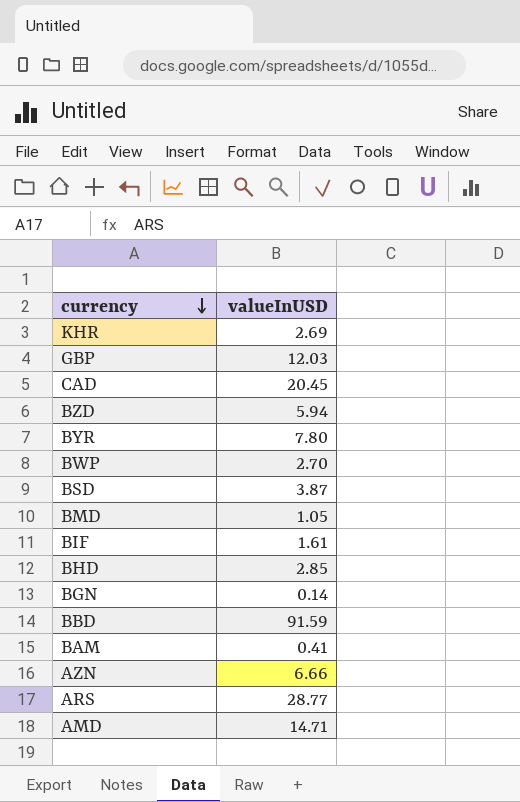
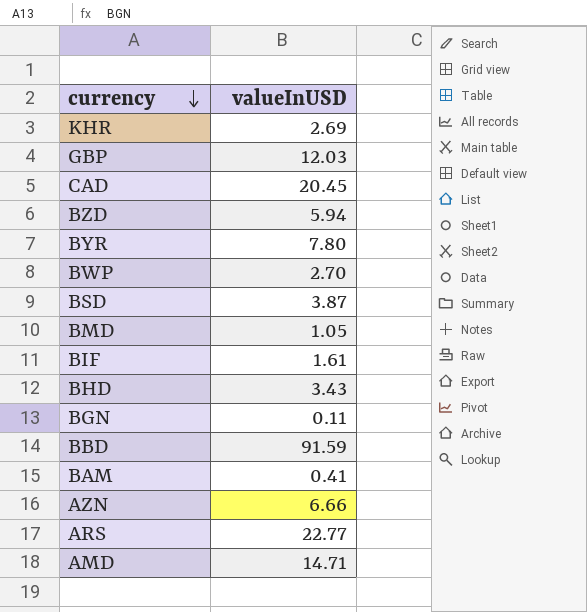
BHD | valueInUSD: 2.85 -> 3.43
BGN | valueInUSD: 0.14 -> 0.11
ARS | valueInUSD: 28.77 -> 22.77

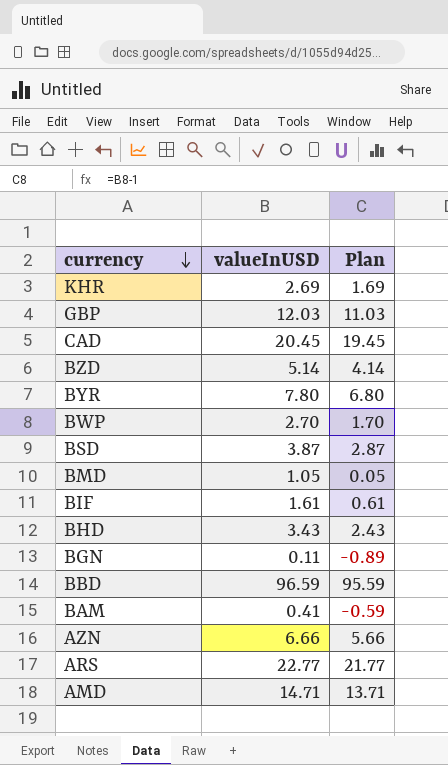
column Plan | formula: none -> [valueInUSD] - 1
BZD | valueInUSD: 5.94 -> 5.14
BBD | valueInUSD: 91.59 -> 96.59

